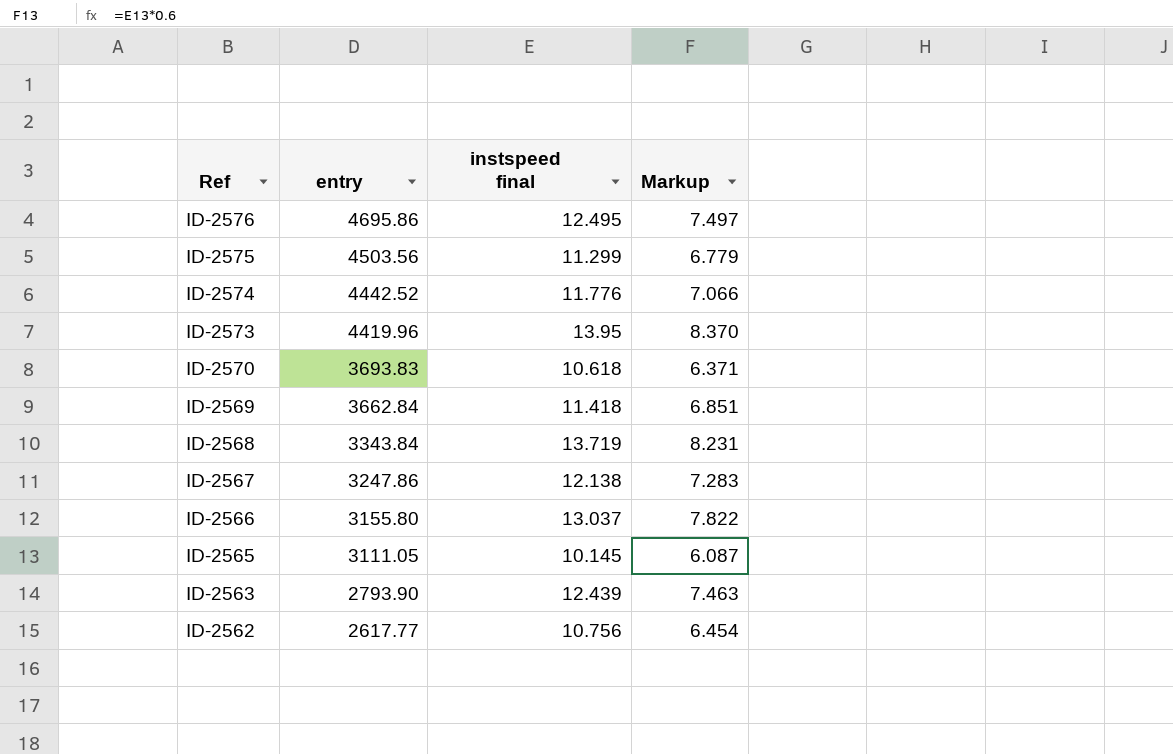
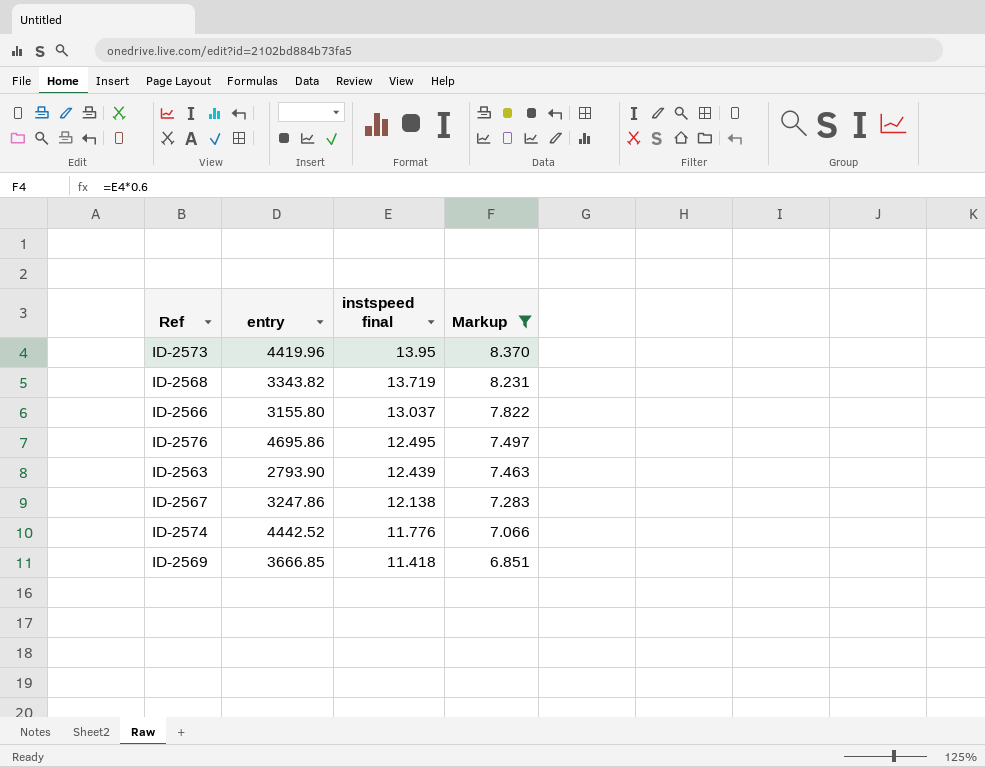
filter: none -> Markup >= 6.851
row order: Ref descending -> instspeed final descending
ID-2568 | entry: 3343.84 -> 3343.82
ID-2569 | entry: 3662.84 -> 3666.85

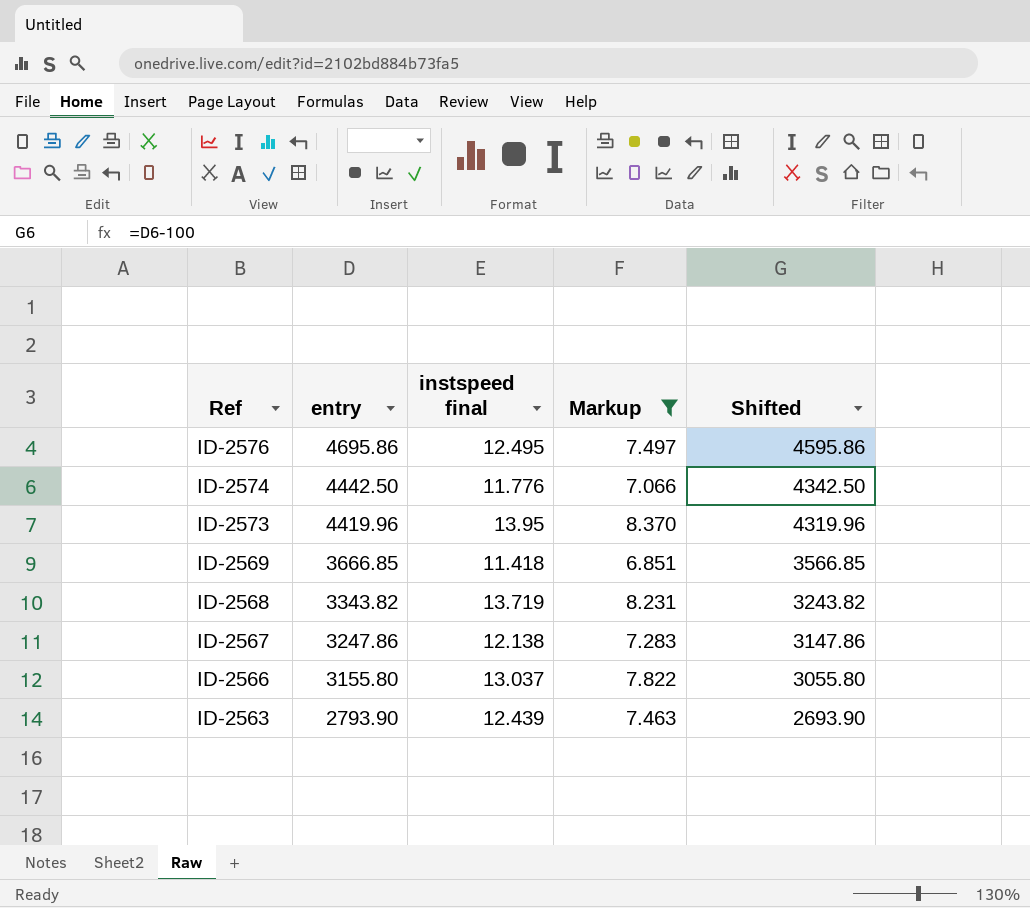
row order: instspeed final descending -> Ref descending
column Shifted | formula: none -> [entry] - 100
ID-2574 | entry: 4442.52 -> 4442.50

